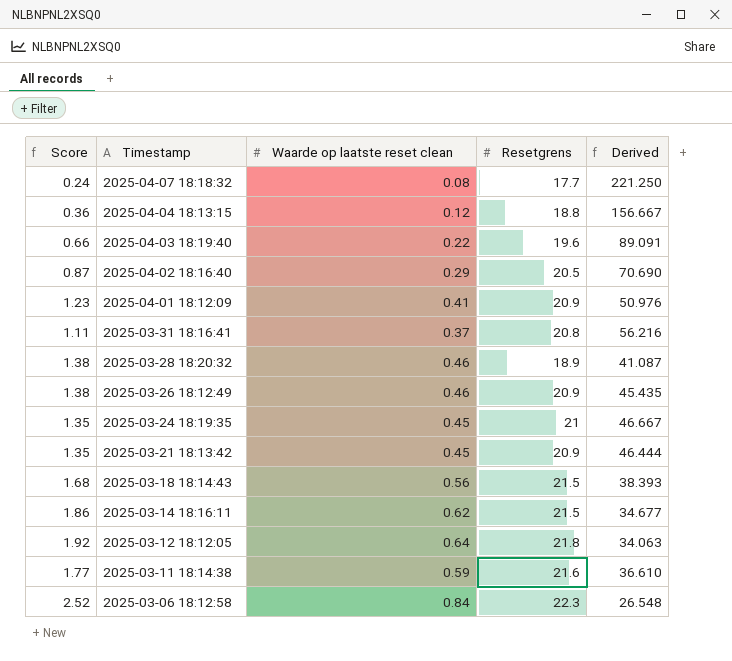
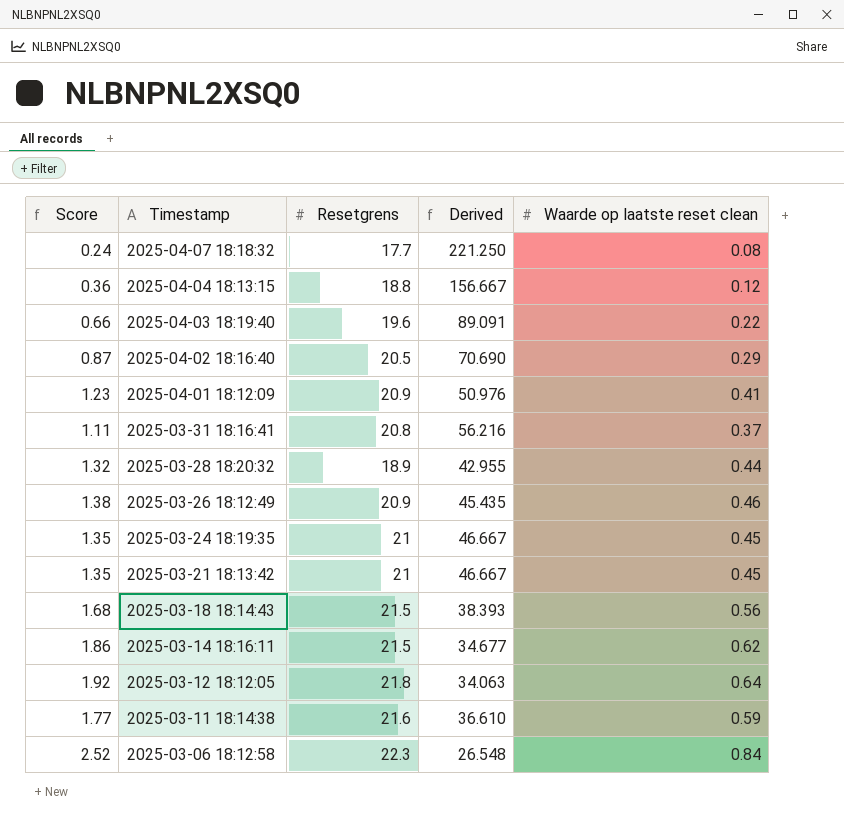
column Waarde op laatste reset clean | position: 3 -> 5
2025-03-28 18:20:32 | Score: 1.38 -> 1.32
2025-03-28 18:20:32 | Derived: 41.087 -> 42.955
2025-03-28 18:20:32 | Waarde op laatste reset clean: 0.46 -> 0.44
2025-03-21 18:13:42 | Resetgrens: 20.9 -> 21
2025-03-21 18:13:42 | Derived: 46.444 -> 46.667

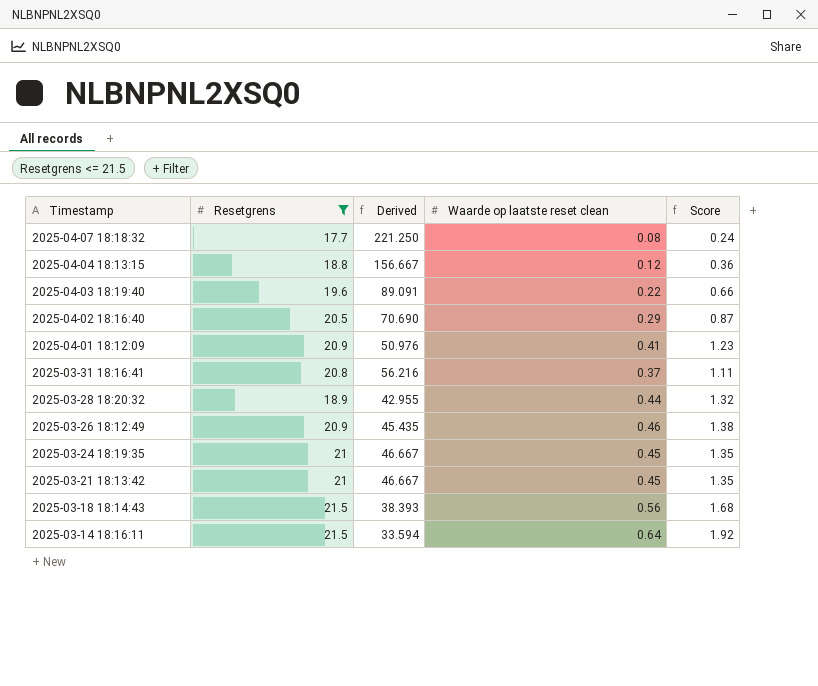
filter: none -> Resetgrens <= 21.5
column Score | position: 1 -> 5
2025-03-14 18:16:11 | Derived: 34.677 -> 33.594
2025-03-14 18:16:11 | Waarde op laatste reset clean: 0.62 -> 0.64
2025-03-14 18:16:11 | Score: 1.86 -> 1.92

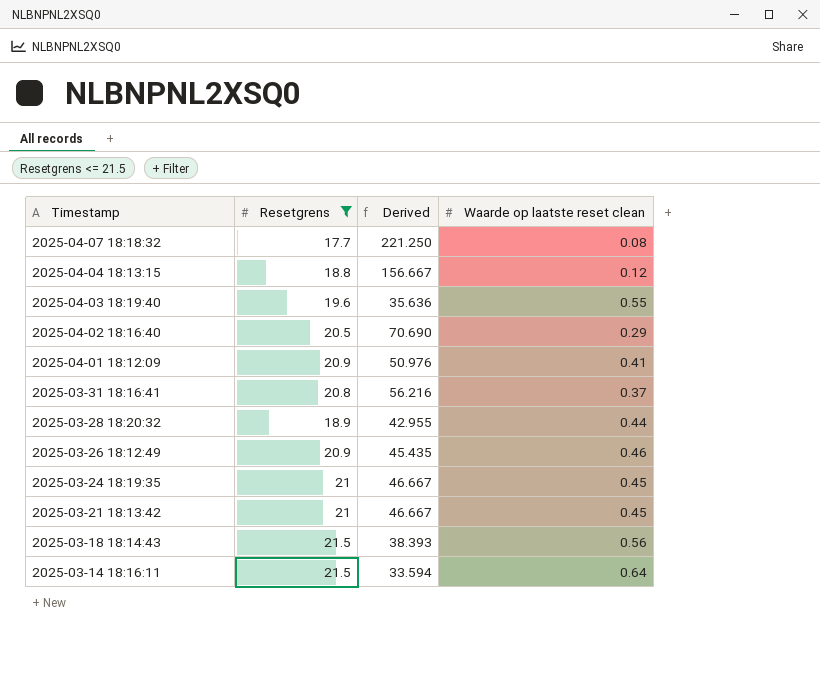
column Score | formula: [Waarde op laatste reset clean] * 3 -> none
2025-04-03 18:19:40 | Derived: 89.091 -> 35.636
2025-04-03 18:19:40 | Waarde op laatste reset clean: 0.22 -> 0.55

